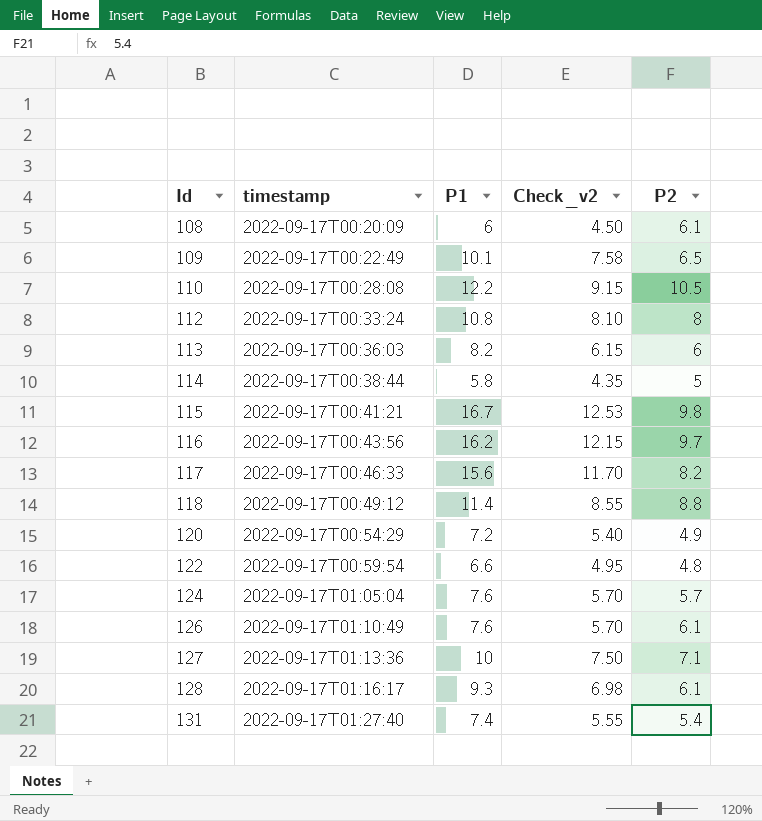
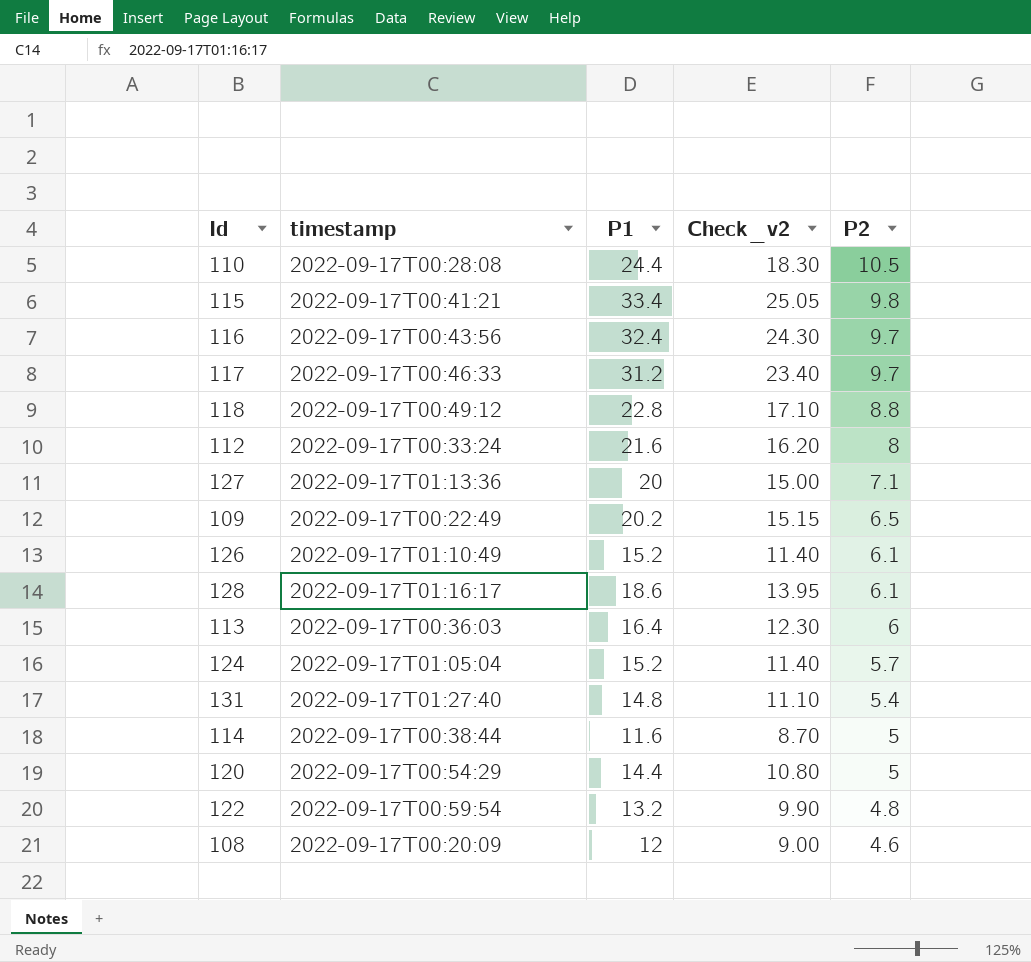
row order: Id ascending -> P2 descending
110 | P1: 12.2 -> 24.4
110 | Check_v2: 9.15 -> 18.30
115 | P1: 16.7 -> 33.4
115 | Check_v2: 12.53 -> 25.05
116 | P1: 16.2 -> 32.4
116 | Check_v2: 12.15 -> 24.30
117 | P1: 15.6 -> 31.2
117 | Check_v2: 11.70 -> 23.40
117 | P2: 8.2 -> 9.7
118 | P1: 11.4 -> 22.8
118 | Check_v2: 8.55 -> 17.10
112 | P1: 10.8 -> 21.6
112 | Check_v2: 8.10 -> 16.20
127 | P1: 10 -> 20
127 | Check_v2: 7.50 -> 15.00
109 | P1: 10.1 -> 20.2
109 | Check_v2: 7.58 -> 15.15
126 | P1: 7.6 -> 15.2
126 | Check_v2: 5.70 -> 11.40
128 | P1: 9.3 -> 18.6
128 | Check_v2: 6.98 -> 13.95
113 | P1: 8.2 -> 16.4
113 | Check_v2: 6.15 -> 12.30
124 | P1: 7.6 -> 15.2
124 | Check_v2: 5.70 -> 11.40
131 | P1: 7.4 -> 14.8
131 | Check_v2: 5.55 -> 11.10
114 | P1: 5.8 -> 11.6
114 | Check_v2: 4.35 -> 8.70
120 | P1: 7.2 -> 14.4
120 | Check_v2: 5.40 -> 10.80
120 | P2: 4.9 -> 5
122 | P1: 6.6 -> 13.2
122 | Check_v2: 4.95 -> 9.90
108 | P1: 6 -> 12
108 | Check_v2: 4.50 -> 9.00
108 | P2: 6.1 -> 4.6

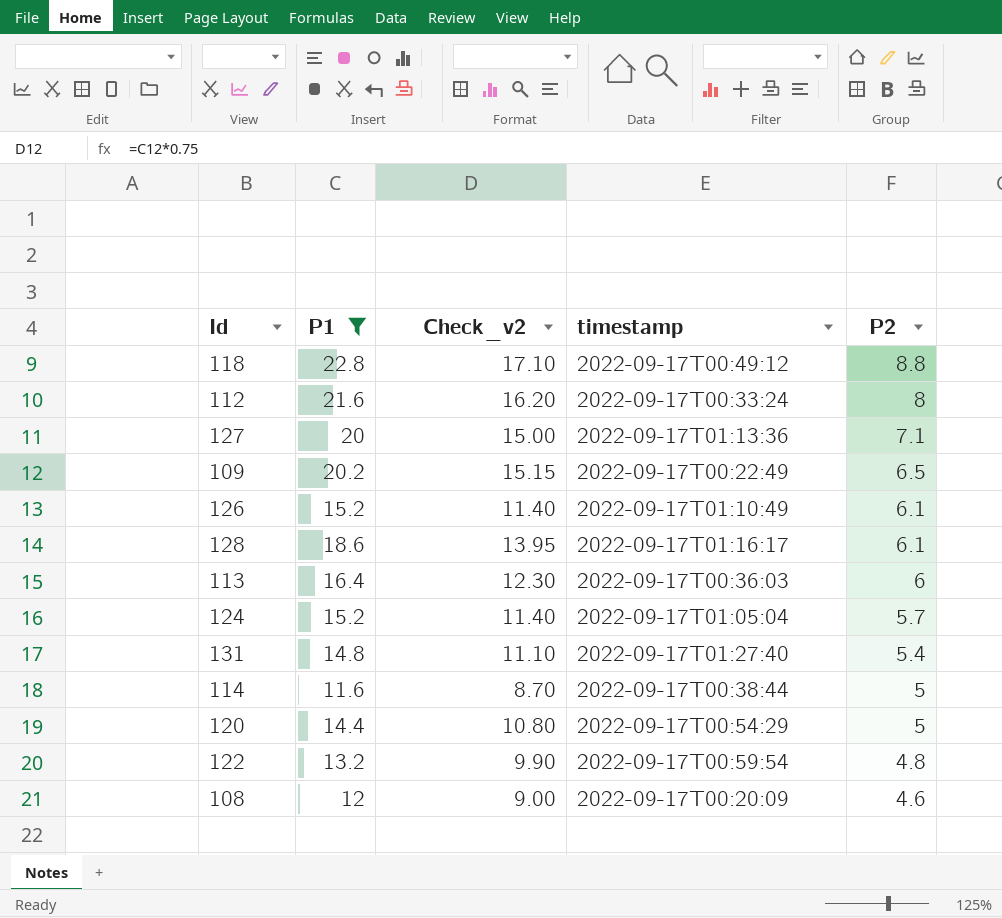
filter: none -> P1 <= 22.8
column timestamp | position: 2 -> 4

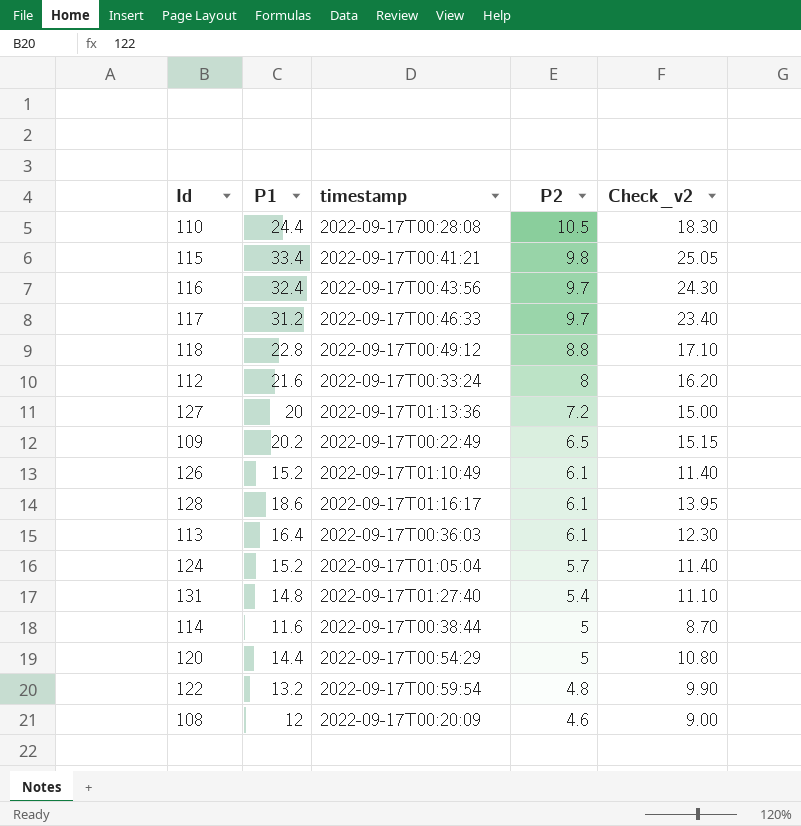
filter: P1 <= 22.8 -> none
column Check_v2 | position: 3 -> 5
127 | P2: 7.1 -> 7.2
113 | P2: 6 -> 6.1

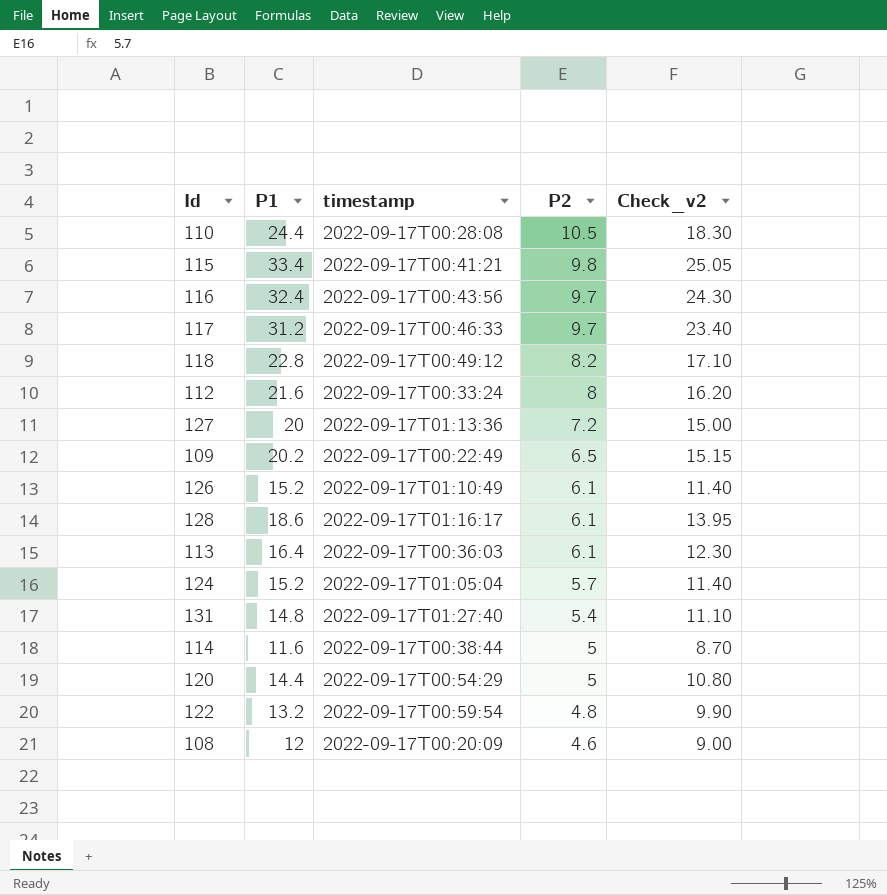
118 | P2: 8.8 -> 8.2

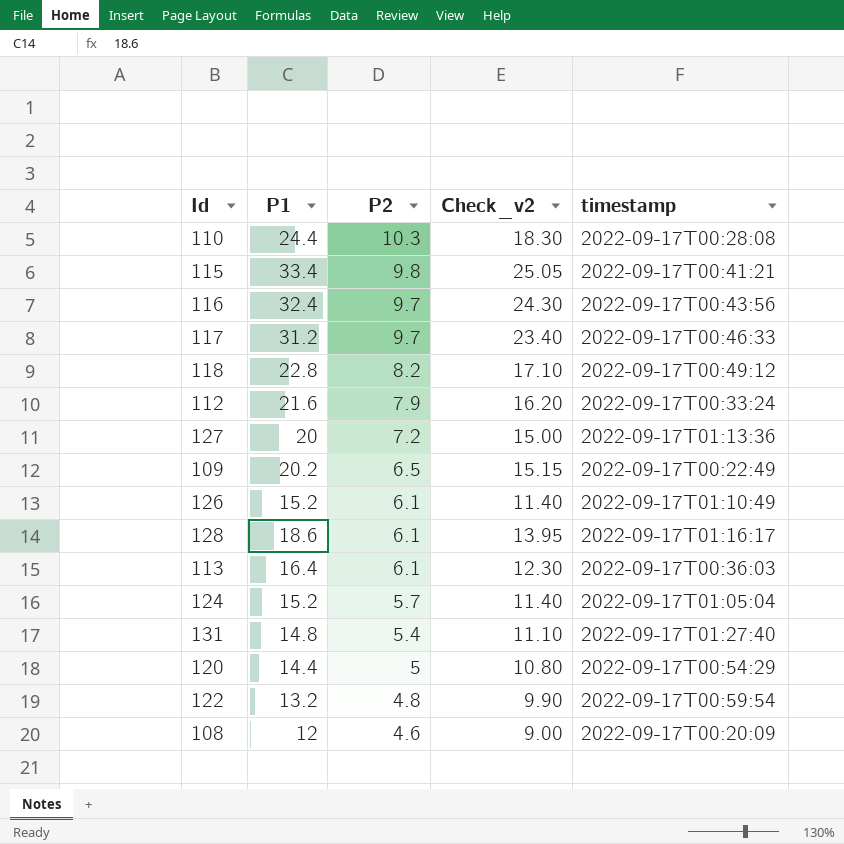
column timestamp | position: 3 -> 5
row 114: 11.6 | 2022-09-17T00:38:44 | 5 | 8.70 -> none
110 | P2: 10.5 -> 10.3
112 | P2: 8 -> 7.9

